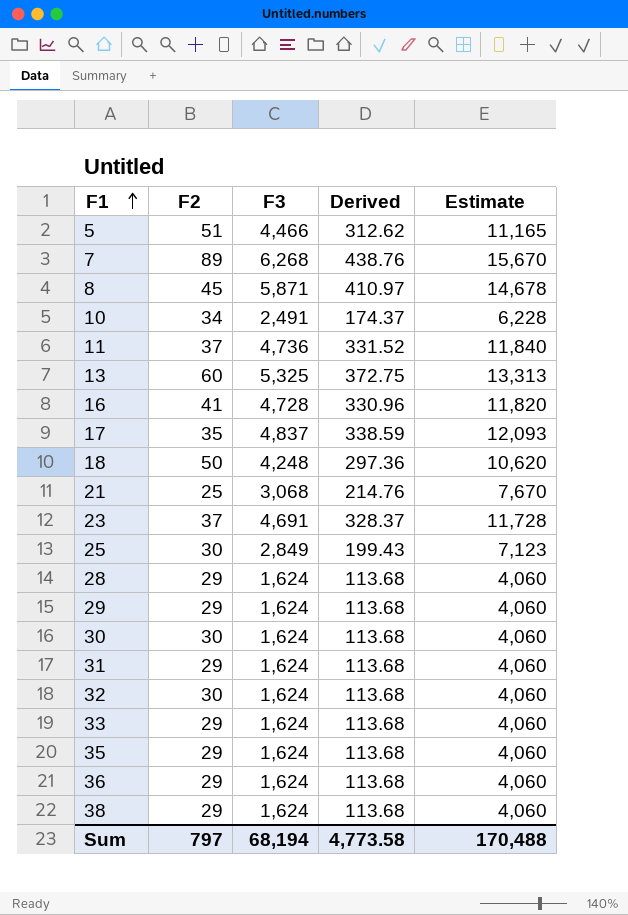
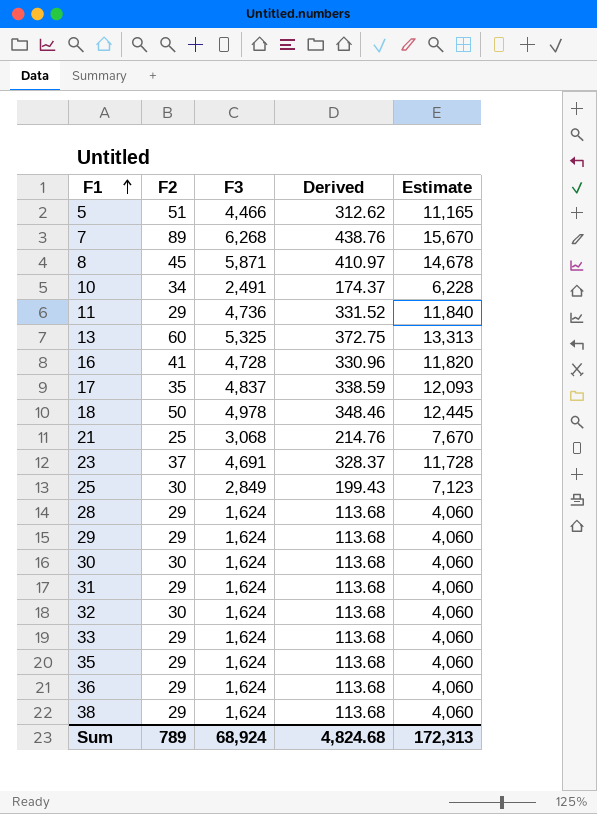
11 | F2: 37 -> 29
18 | F3: 4,248 -> 4,978
18 | Derived: 297.36 -> 348.46
18 | Estimate: 10,620 -> 12,445
Sum | F2: 797 -> 789
Sum | F3: 68,194 -> 68,924
Sum | Derived: 4,773.58 -> 4,824.68
Sum | Estimate: 170,488 -> 172,313

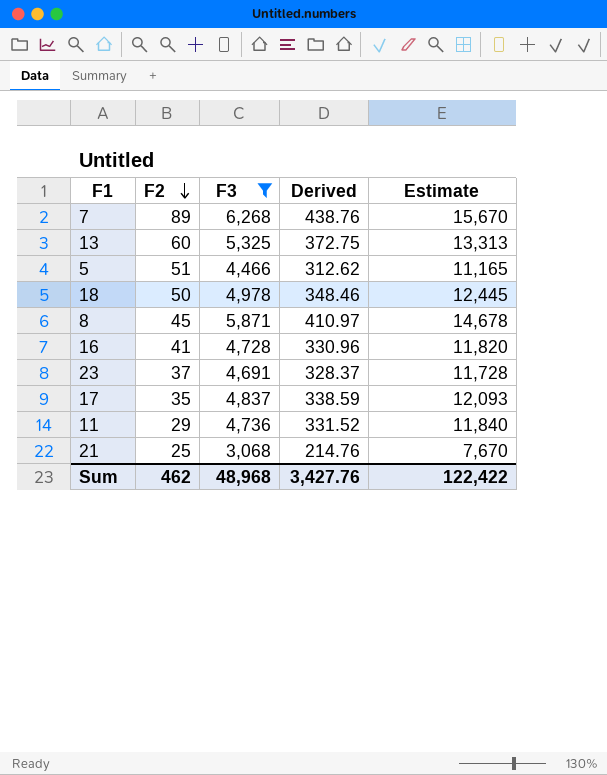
filter: none -> F3 >= 3,068
row order: F1 ascending -> F2 descending
Sum | F2: 789 -> 462
Sum | F3: 68,924 -> 48,968
Sum | Derived: 4,824.68 -> 3,427.76
Sum | Estimate: 172,313 -> 122,422

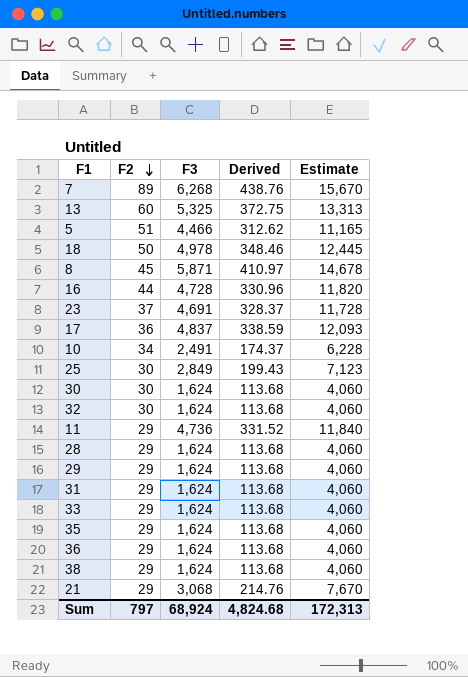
filter: F3 >= 3,068 -> none
16 | F2: 41 -> 44
17 | F2: 35 -> 36
21 | F2: 25 -> 29
Sum | F2: 462 -> 797
Sum | F3: 48,968 -> 68,924
Sum | Derived: 3,427.76 -> 4,824.68
Sum | Estimate: 122,422 -> 172,313

